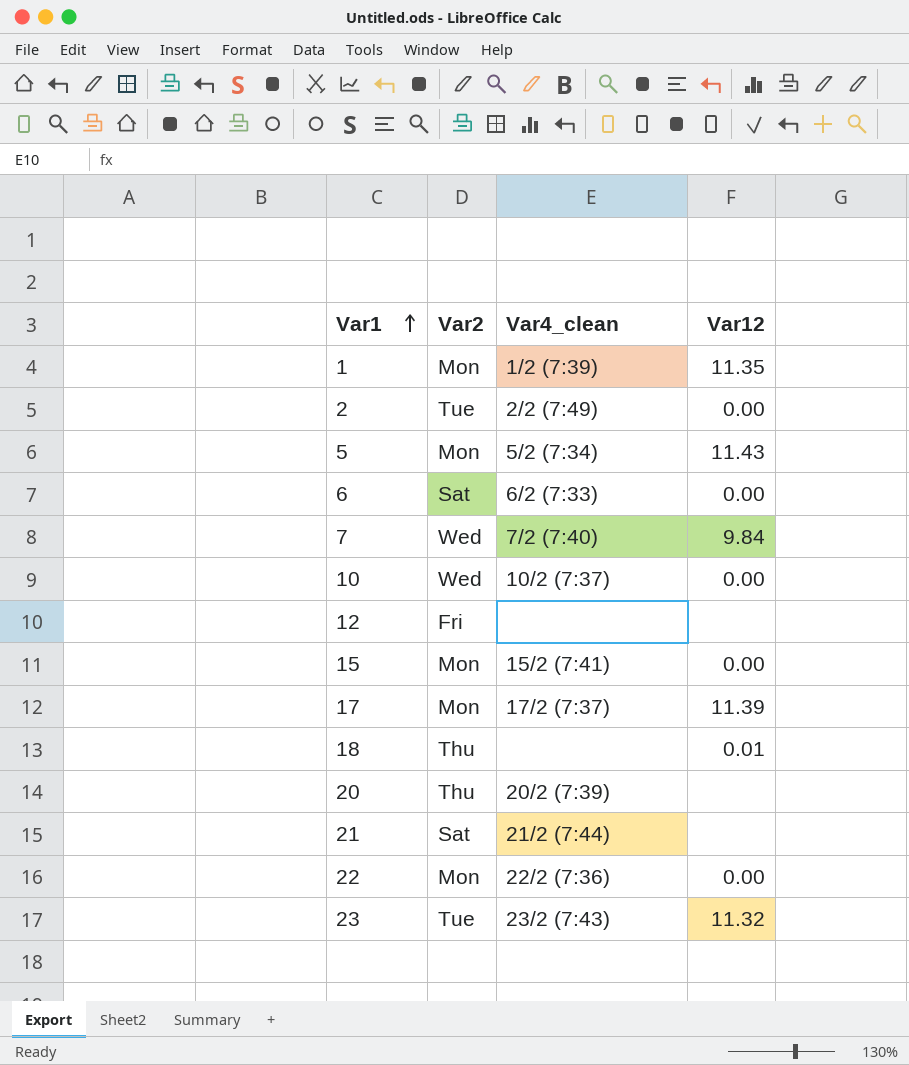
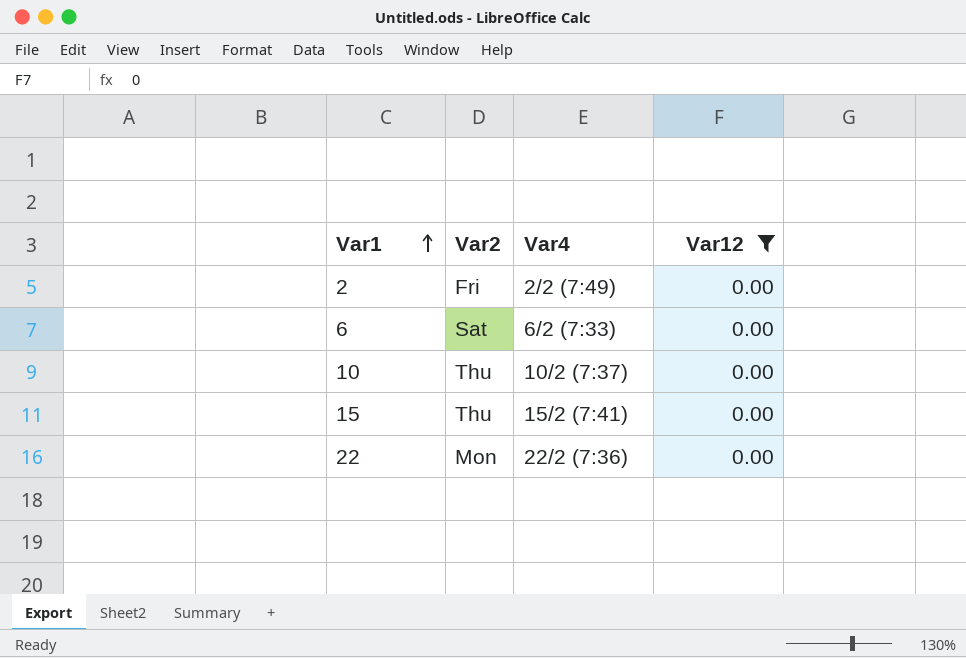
filter: none -> Var12 = 0.00
column name: Var4_clean -> Var4
2 | Var2: Tue -> Fri
10 | Var2: Wed -> Thu
15 | Var2: Mon -> Thu

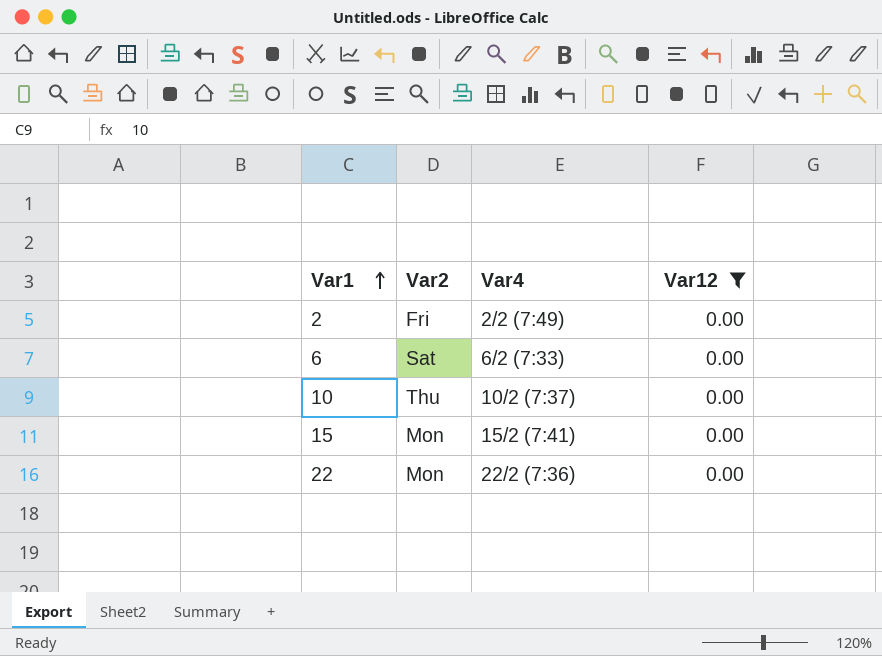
15 | Var2: Thu -> Mon

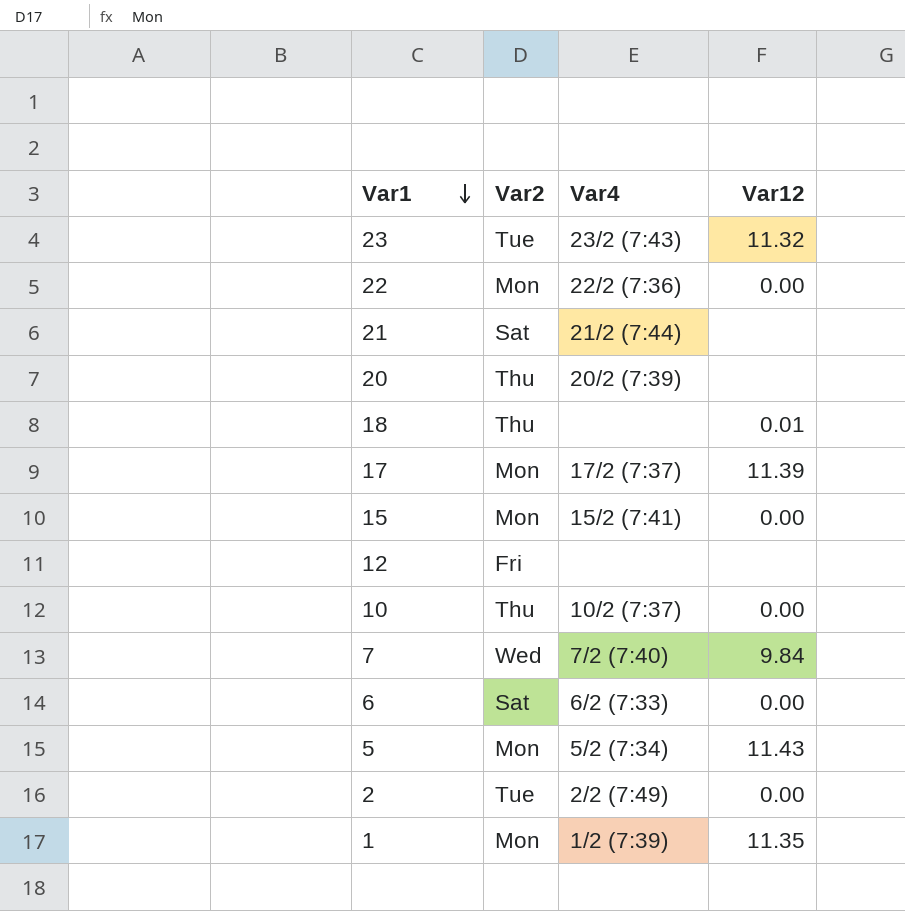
filter: Var12 = 0.00 -> none
row order: Var1 ascending -> Var1 descending
2 | Var2: Fri -> Tue

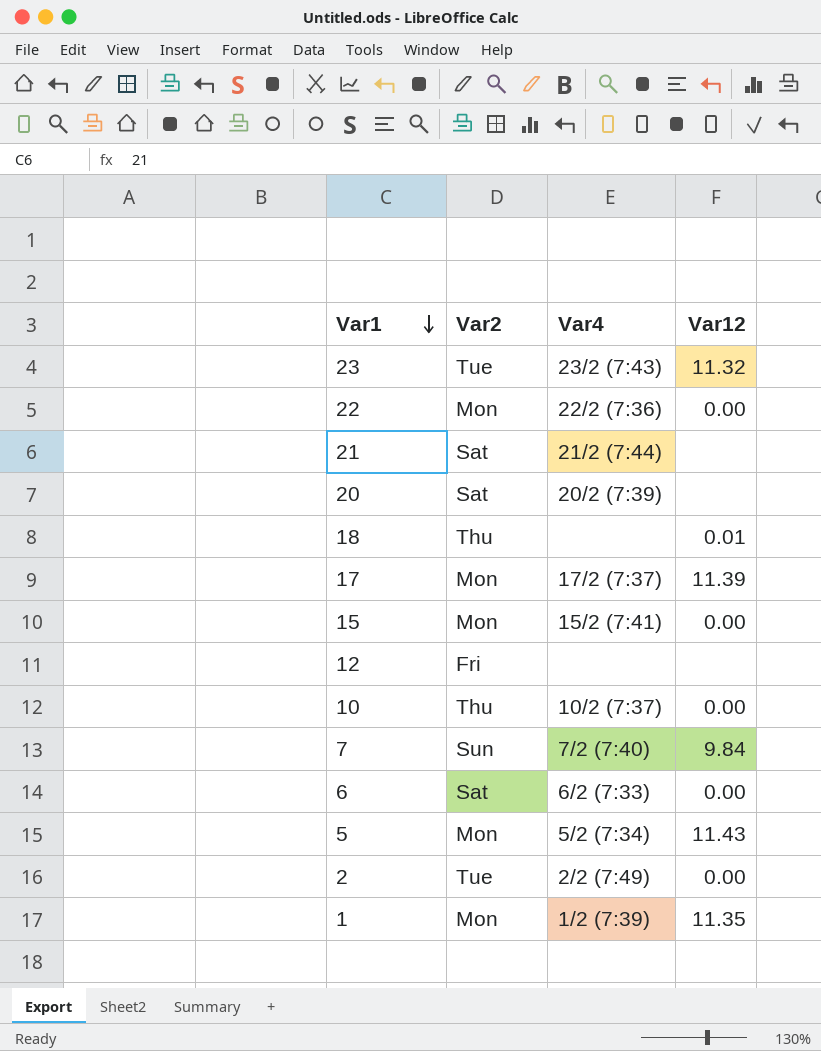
20 | Var2: Thu -> Sat
7 | Var2: Wed -> Sun

